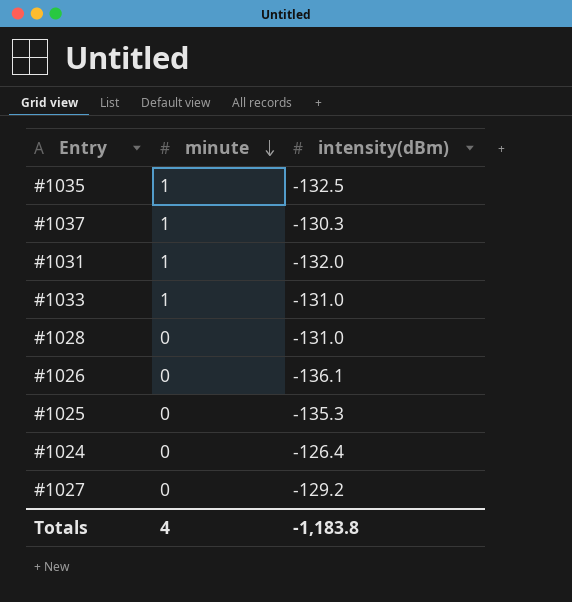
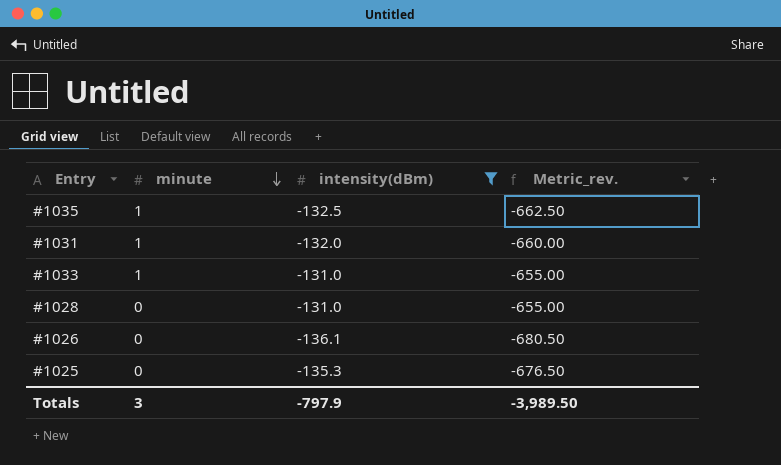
filter: none -> intensity(dBm) <= -131.0
column Metric_rev. | formula: none -> [intensity(dBm)] * 5
Totals | minute: 4 -> 3
Totals | intensity(dBm): -1,183.8 -> -797.9

